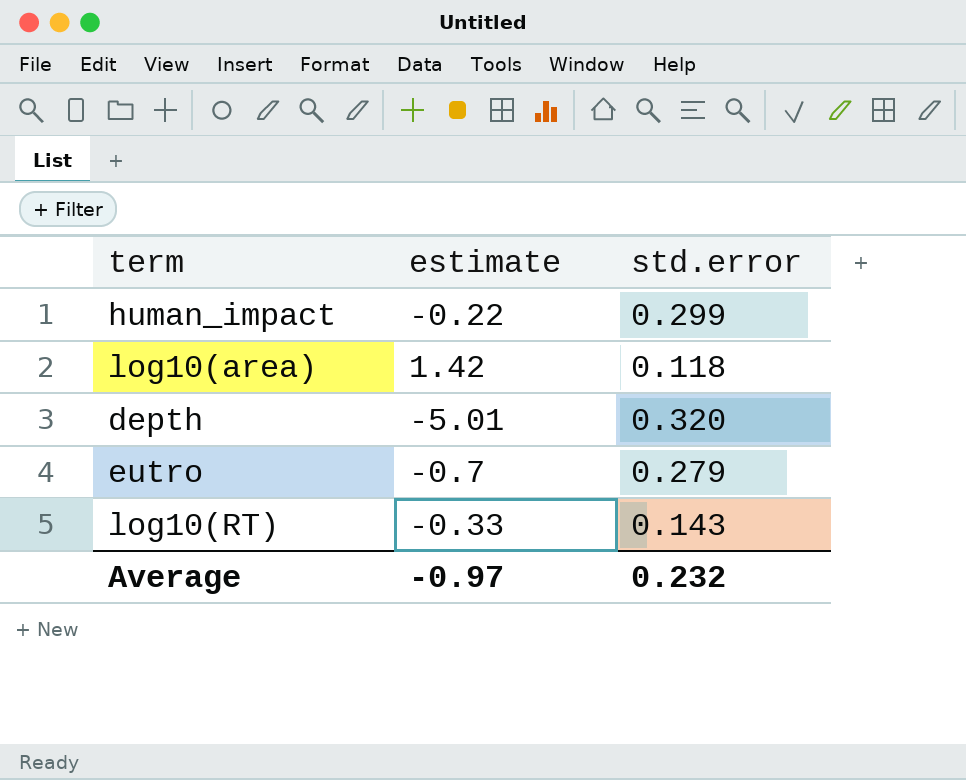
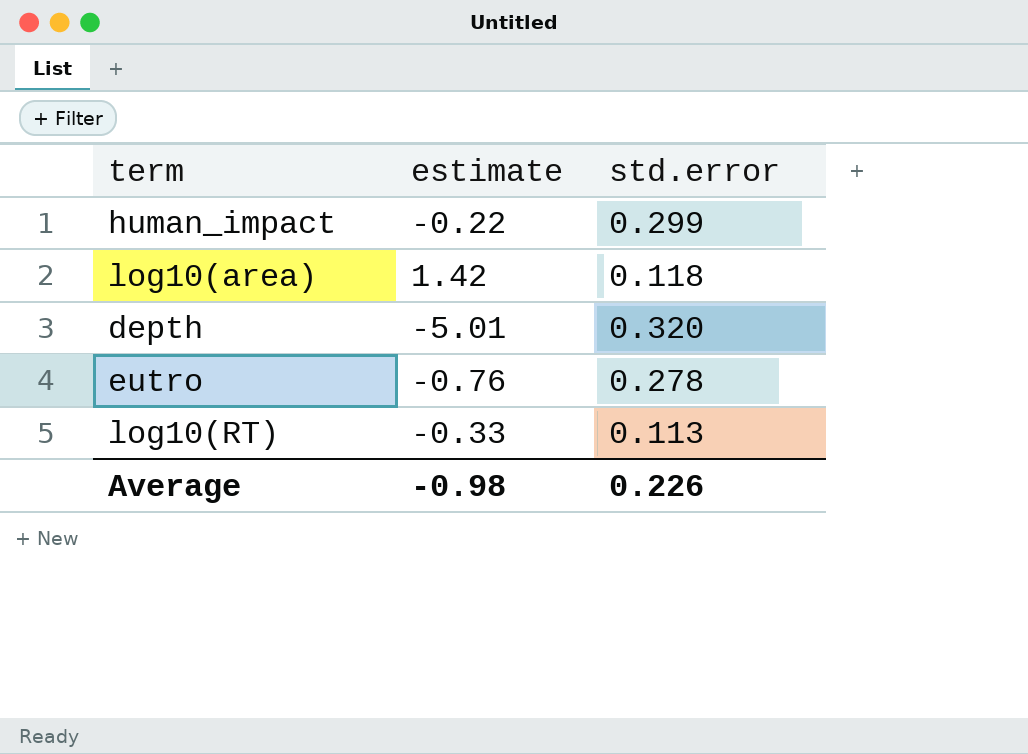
eutro | estimate: -0.7 -> -0.76
eutro | std.error: 0.279 -> 0.278
log10(RT) | std.error: 0.143 -> 0.113
Average | estimate: -0.97 -> -0.98
Average | std.error: 0.232 -> 0.226

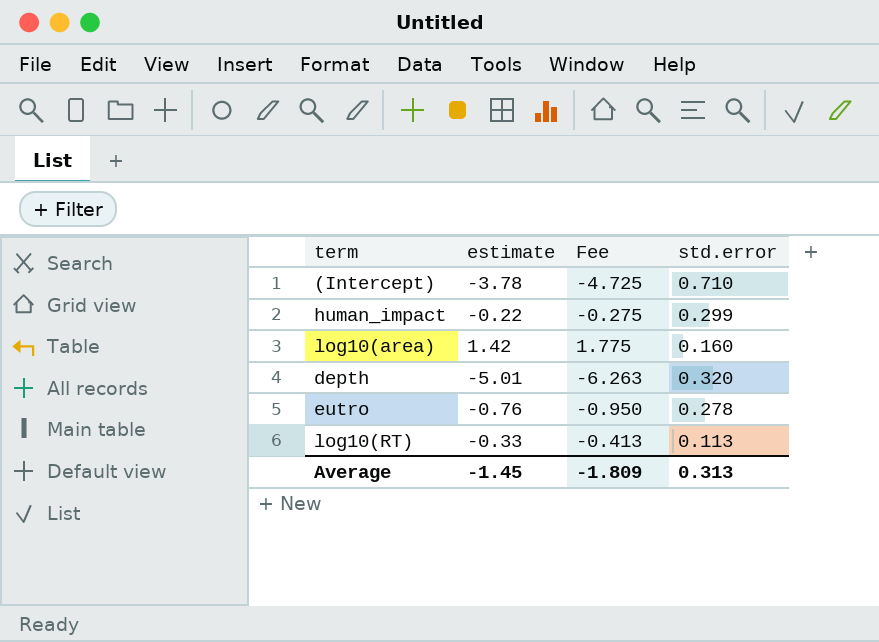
column Fee | formula: none -> [estimate] * 1.25
row (Intercept): none -> -3.78 | -4.725 | 0.710
log10(area) | std.error: 0.118 -> 0.160
Average | estimate: -0.98 -> -1.45
Average | std.error: 0.226 -> 0.313

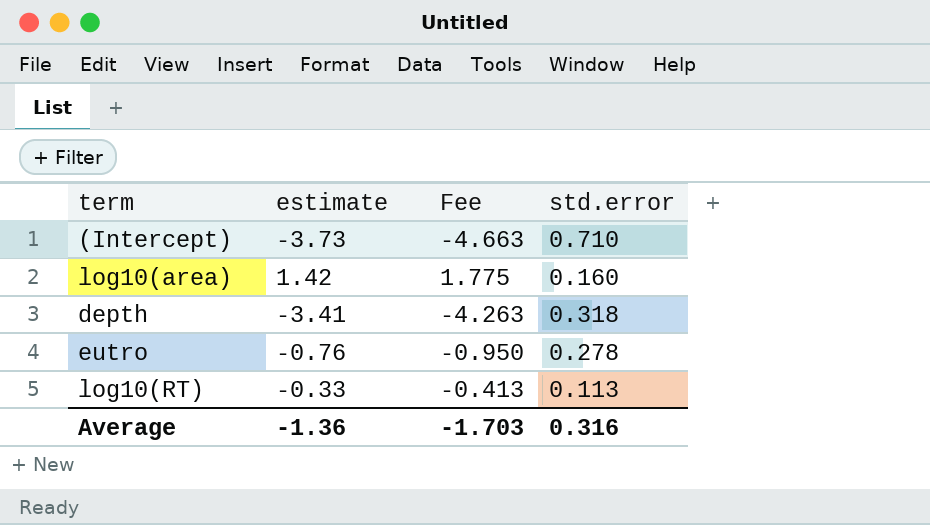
row human_impact: -0.22 | -0.275 | 0.299 -> none
(Intercept) | estimate: -3.78 -> -3.73
(Intercept) | Fee: -4.725 -> -4.663
depth | estimate: -5.01 -> -3.41
depth | Fee: -6.263 -> -4.263
depth | std.error: 0.320 -> 0.318
Average | estimate: -1.45 -> -1.36
Average | Fee: -1.809 -> -1.703
Average | std.error: 0.313 -> 0.316

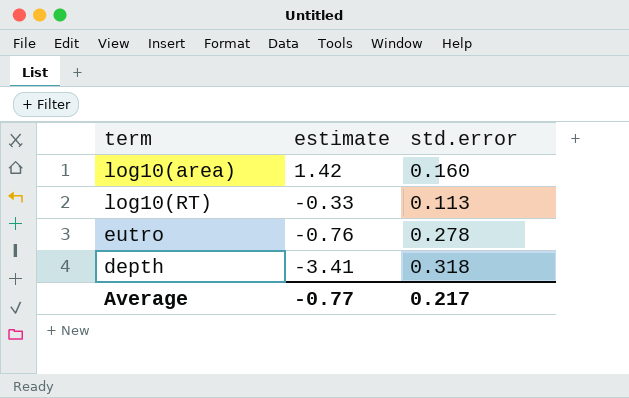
row order: none -> estimate descending
column Fee | formula: [estimate] * 1.25 -> none
row (Intercept): -3.73 | -4.663 | 0.710 -> none
Average | estimate: -1.36 -> -0.77
Average | std.error: 0.316 -> 0.217

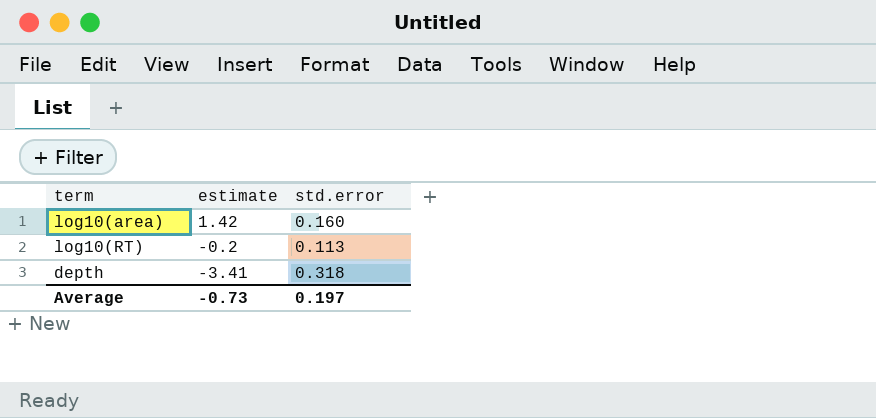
row eutro: -0.76 | 0.278 -> none
log10(RT) | estimate: -0.33 -> -0.2
Average | estimate: -0.77 -> -0.73
Average | std.error: 0.217 -> 0.197

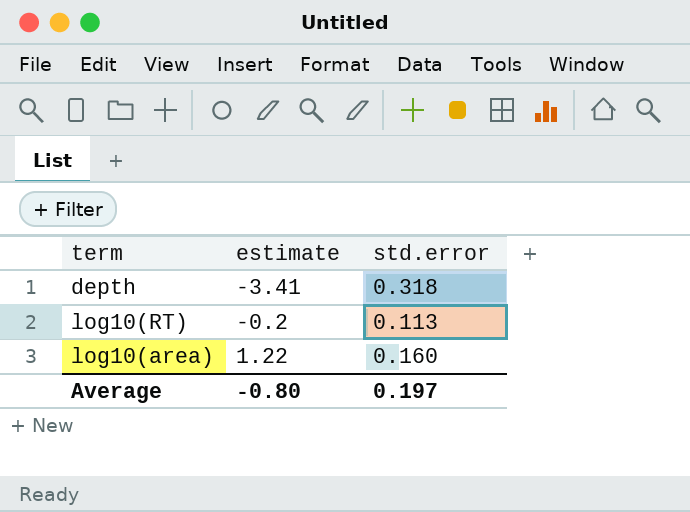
row order: estimate descending -> estimate ascending
log10(area) | estimate: 1.42 -> 1.22
Average | estimate: -0.73 -> -0.80

